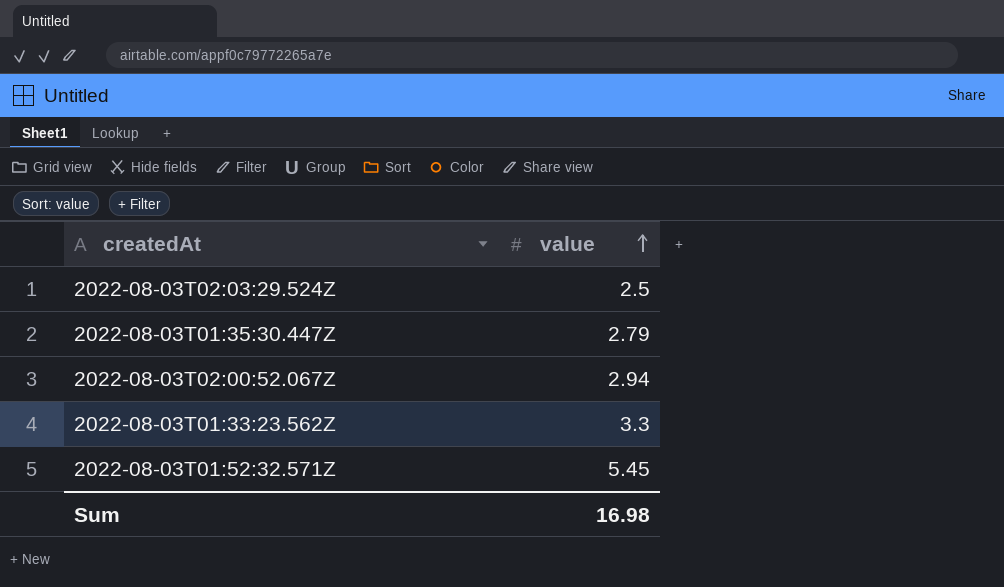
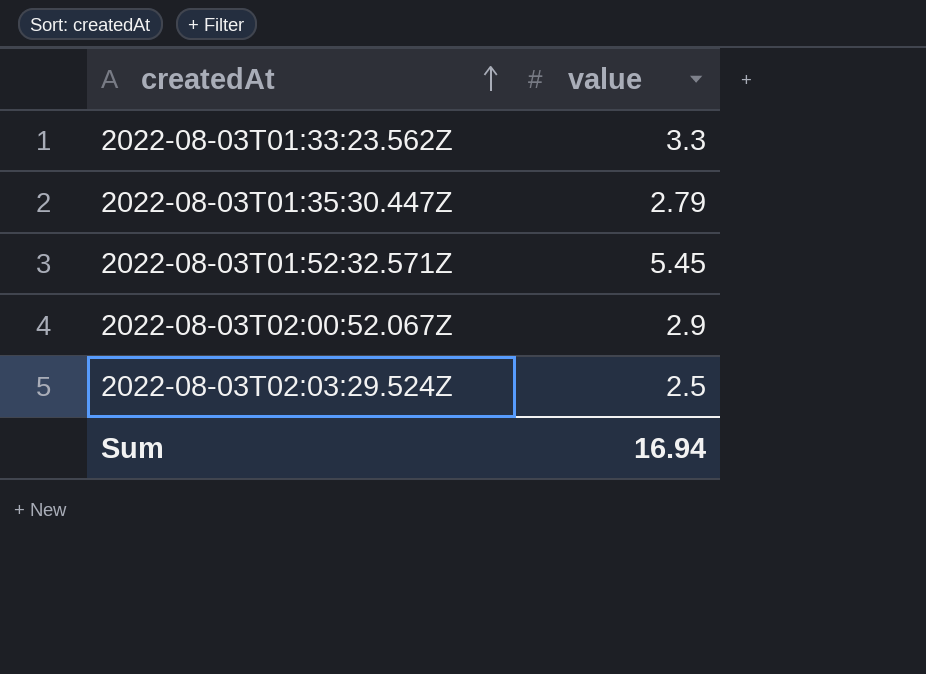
row order: value ascending -> createdAt ascending
2022-08-03T02:00:52.067Z | value: 2.94 -> 2.9
Sum | value: 16.98 -> 16.94

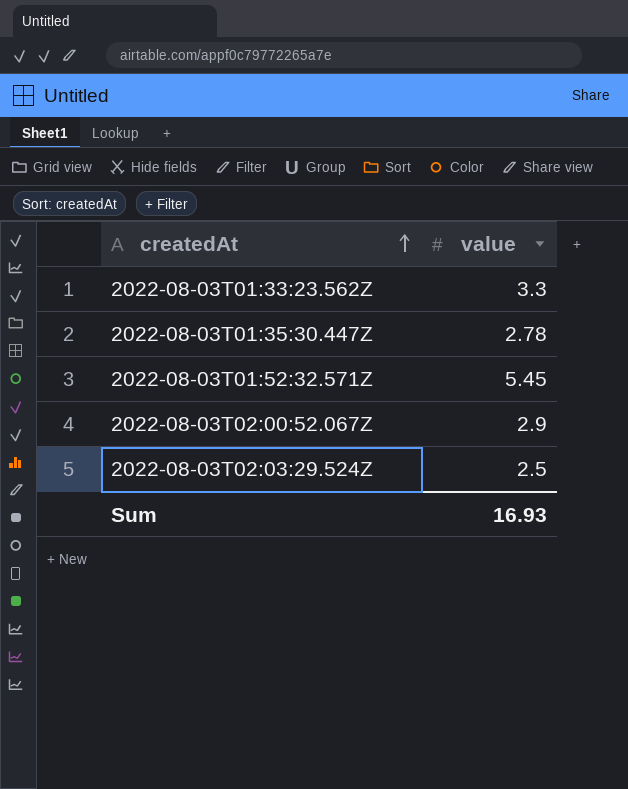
2022-08-03T01:35:30.447Z | value: 2.79 -> 2.78
Sum | value: 16.94 -> 16.93

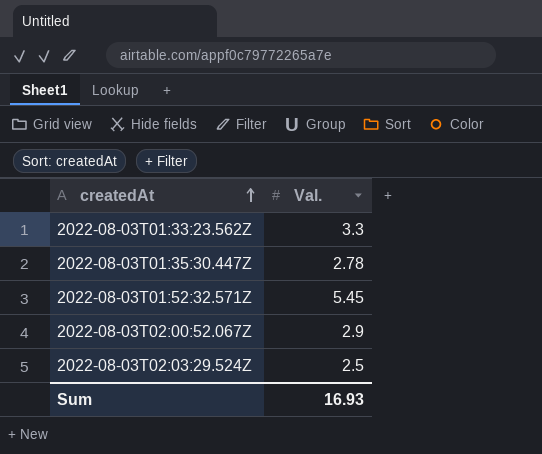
column name: value -> Val.

